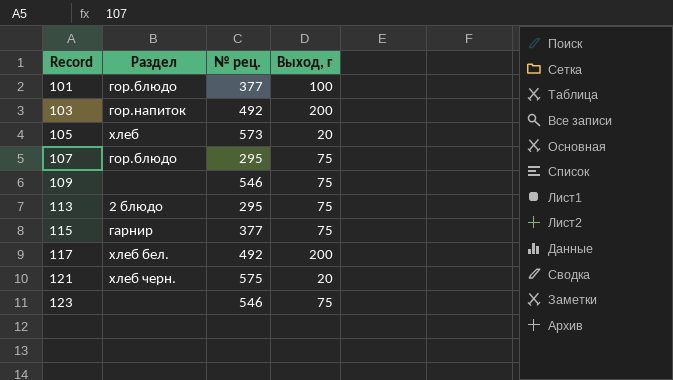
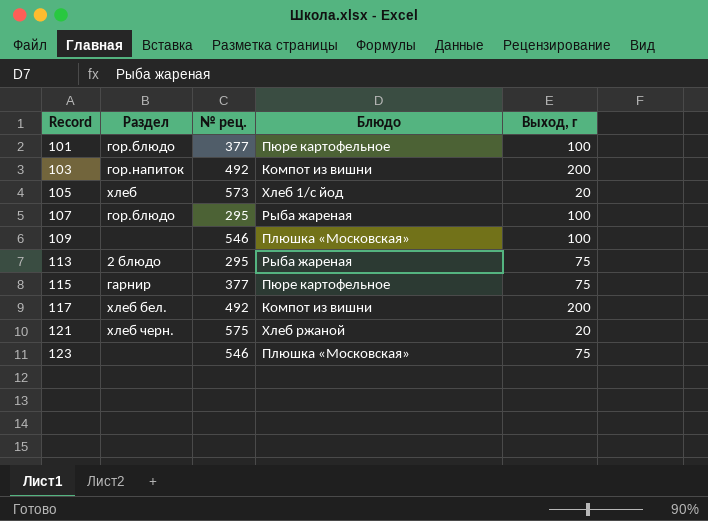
column Блюдо | position: none -> 4
107 | Выход, г: 75 -> 100
109 | Выход, г: 75 -> 100

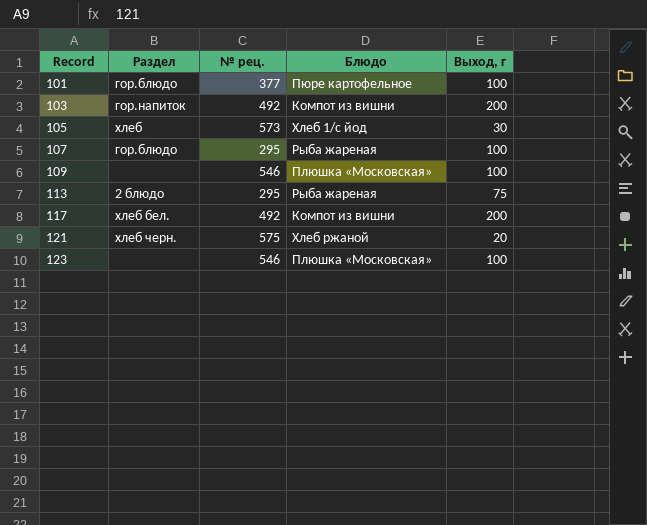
row 115: гарнир | 377 | Пюре картофельное | 75 -> none
105 | Выход, г: 20 -> 30
123 | Выход, г: 75 -> 100

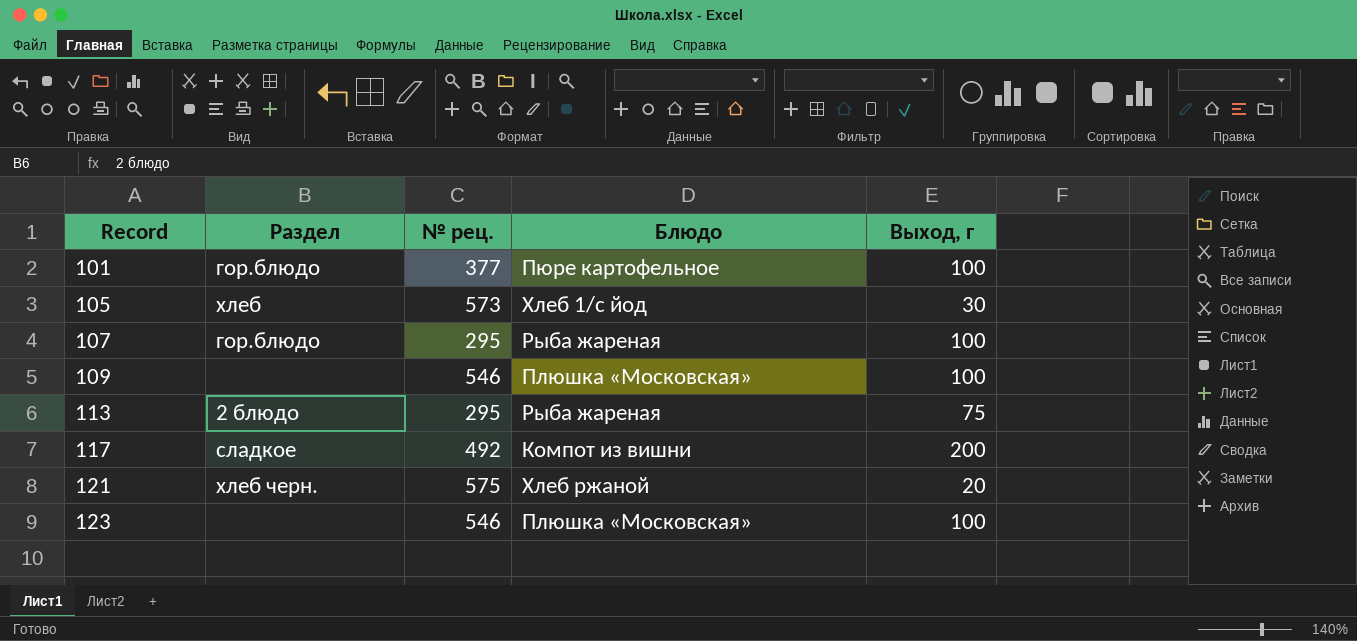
row 103: гор.напиток | 492 | Компот из вишни | 200 -> none
117 | Раздел: хлеб бел. -> сладкое

